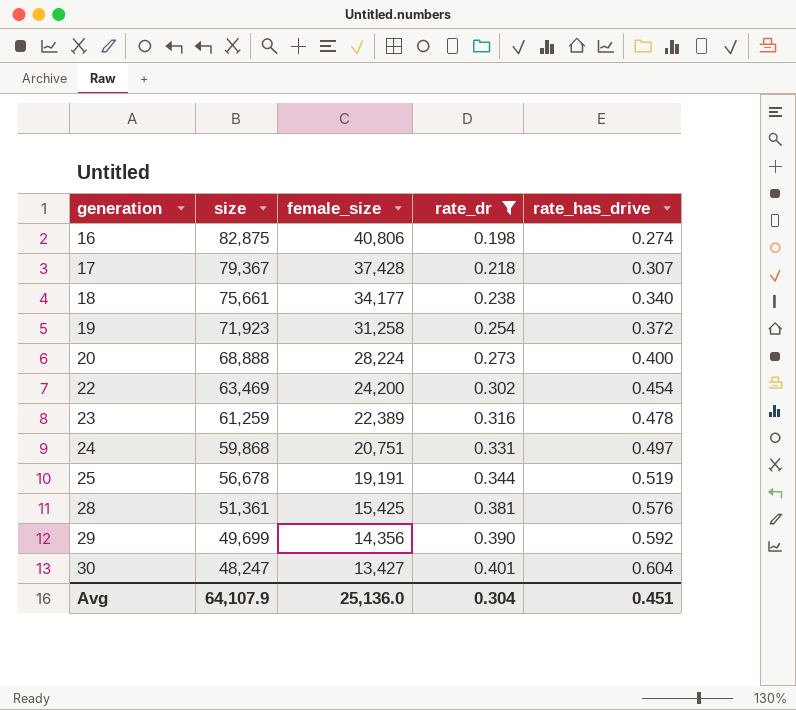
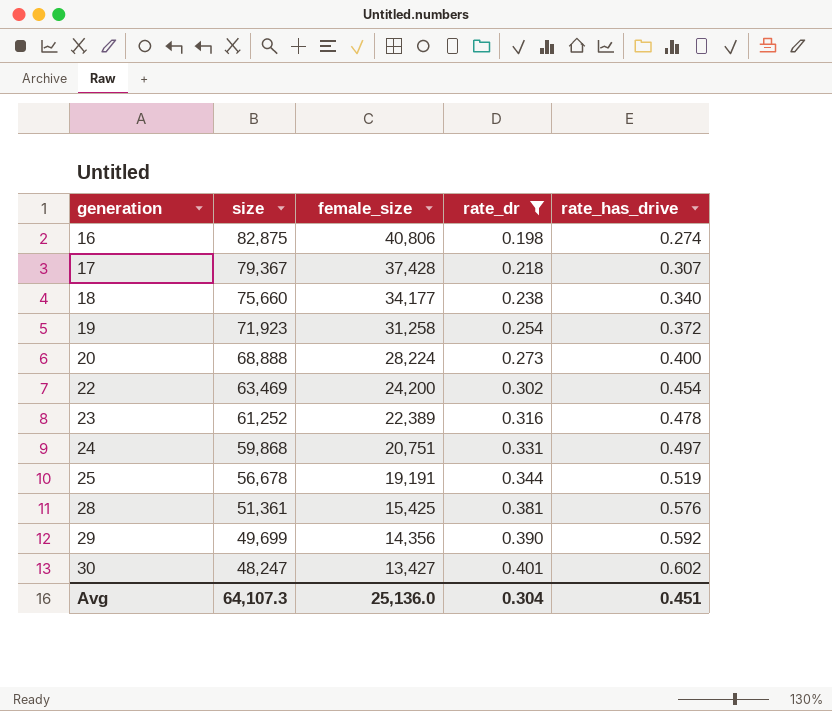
18 | size: 75,661 -> 75,660
23 | size: 61,259 -> 61,252
30 | rate_has_drive: 0.604 -> 0.602
Avg | size: 64,107.9 -> 64,107.3

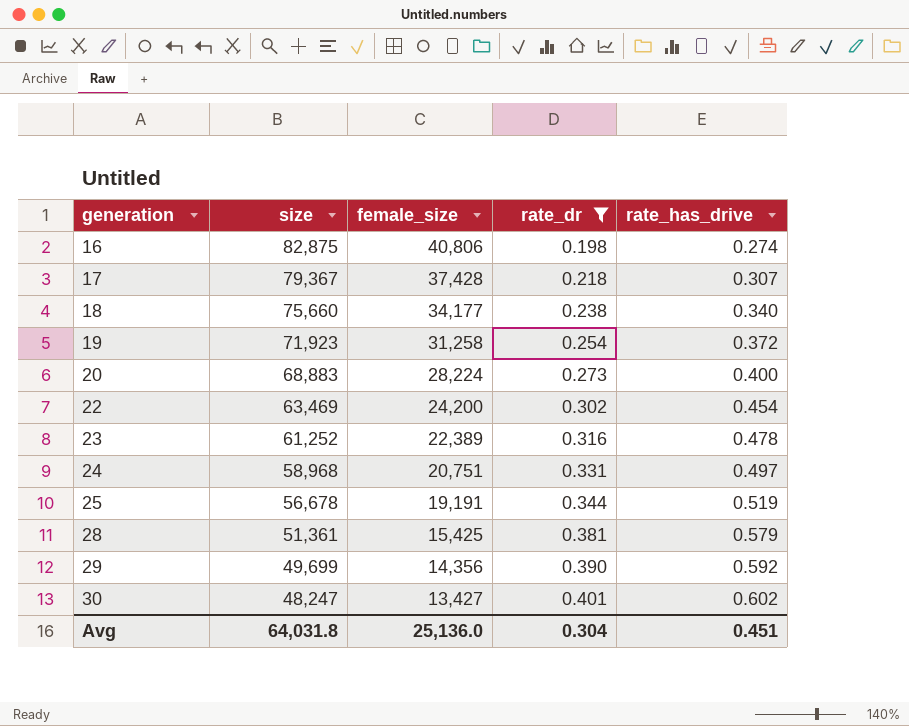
20 | size: 68,888 -> 68,883
24 | size: 59,868 -> 58,968
28 | rate_has_drive: 0.576 -> 0.579
Avg | size: 64,107.3 -> 64,031.8

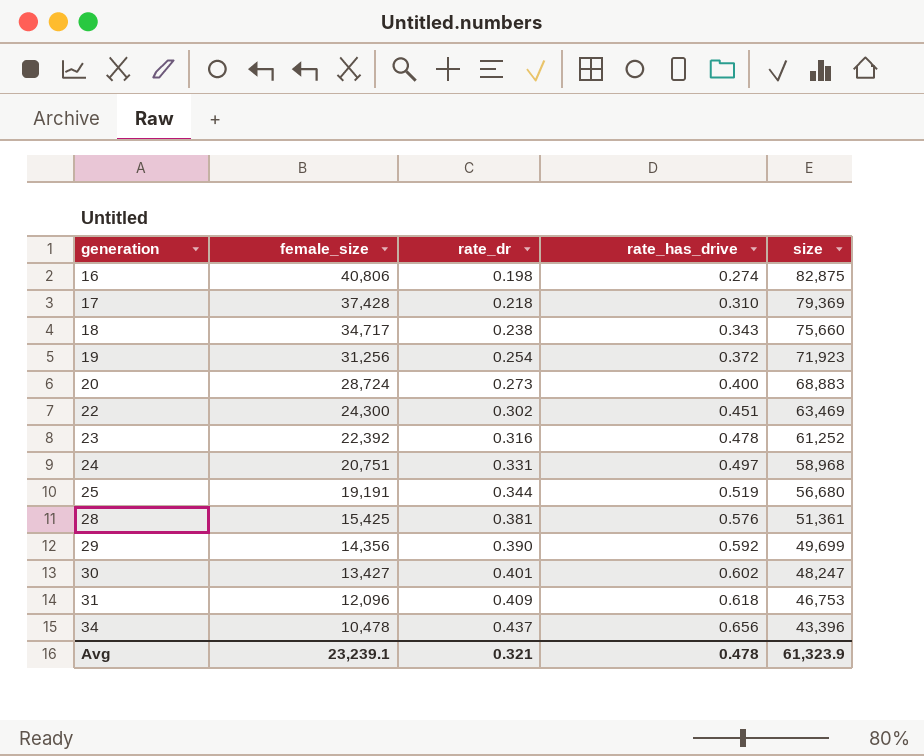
filter: rate_dr <= 0.401 -> none
column size | position: 2 -> 5
17 | rate_has_drive: 0.307 -> 0.310
17 | size: 79,367 -> 79,369
18 | female_size: 34,177 -> 34,717
18 | rate_has_drive: 0.340 -> 0.343
19 | female_size: 31,258 -> 31,256
20 | female_size: 28,224 -> 28,724
22 | female_size: 24,200 -> 24,300
22 | rate_has_drive: 0.454 -> 0.451
23 | female_size: 22,389 -> 22,392
25 | size: 56,678 -> 56,680
28 | rate_has_drive: 0.579 -> 0.576
Avg | female_size: 25,136.0 -> 23,239.1
Avg | rate_dr: 0.304 -> 0.321
Avg | rate_has_drive: 0.451 -> 0.478
Avg | size: 64,031.8 -> 61,323.9

